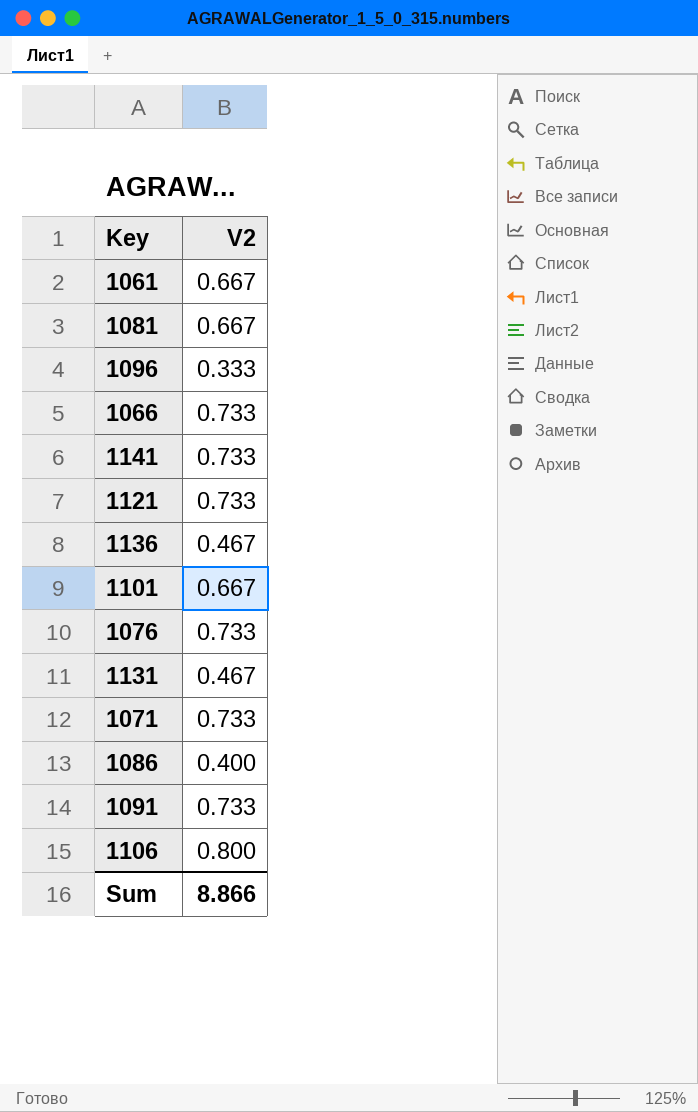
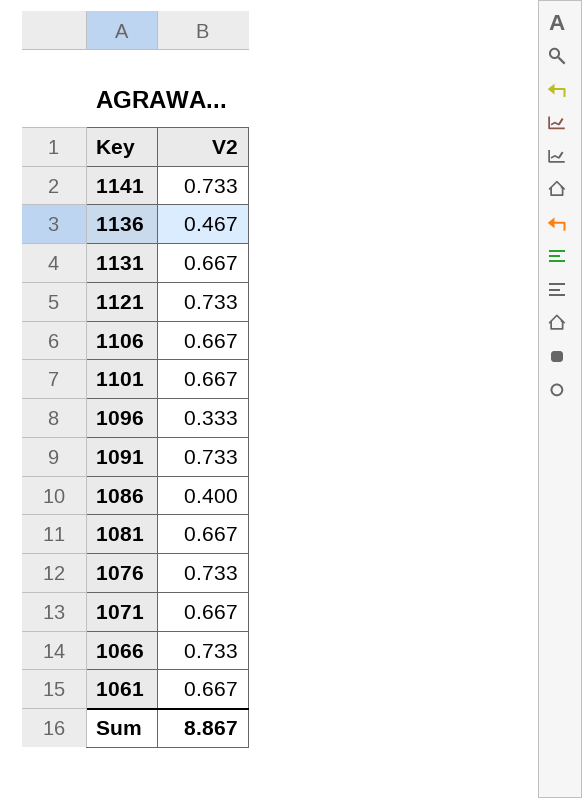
row order: none -> Key descending
1131 | V2: 0.467 -> 0.667
1106 | V2: 0.800 -> 0.667
1071 | V2: 0.733 -> 0.667
Sum | V2: 8.866 -> 8.867

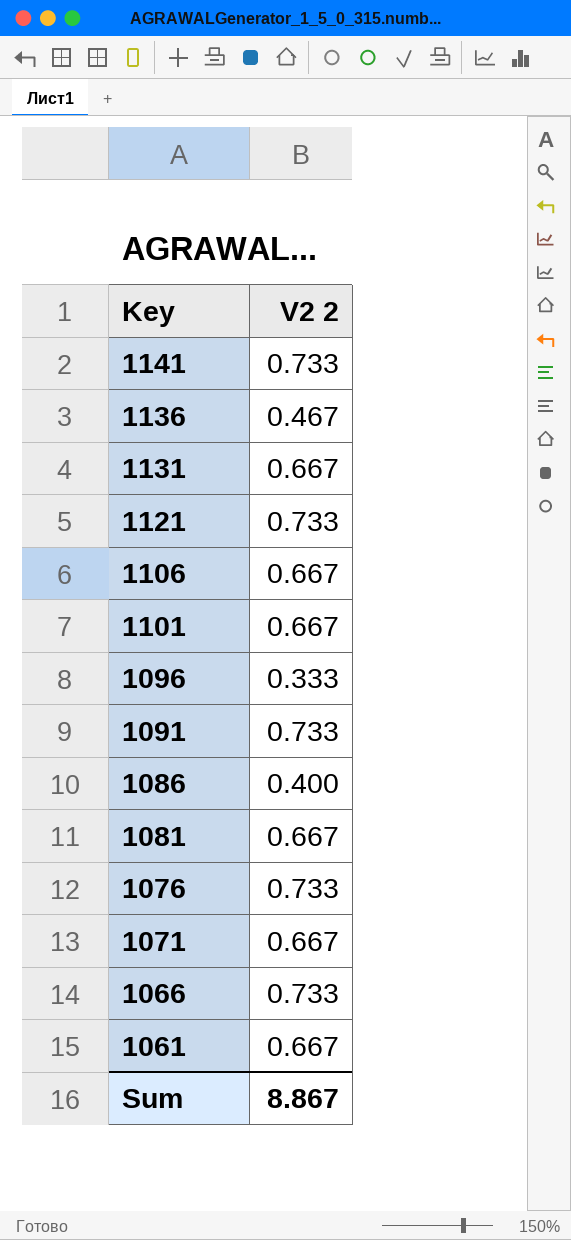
column name: V2 -> V2 2

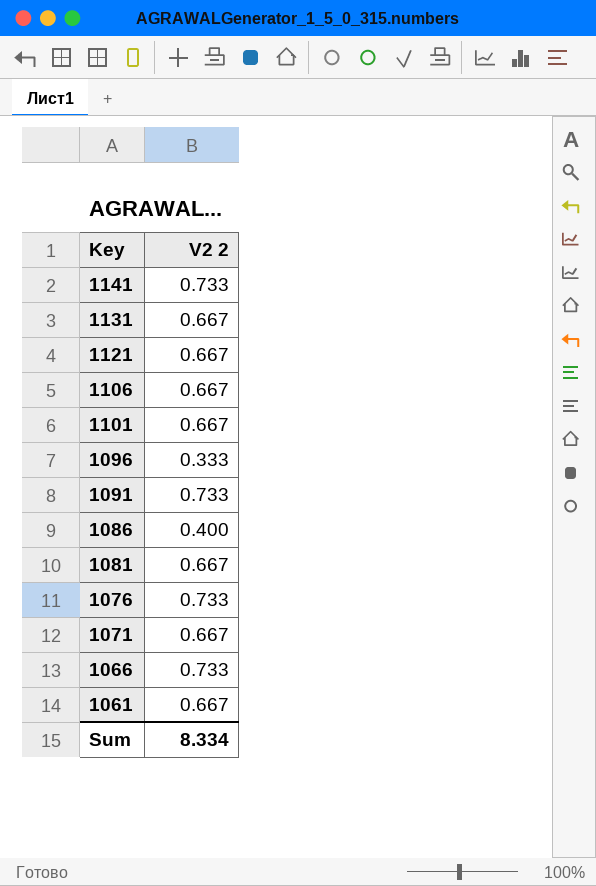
row 1136: 0.467 -> none
1121 | V2 2: 0.733 -> 0.667
Sum | V2 2: 8.867 -> 8.334

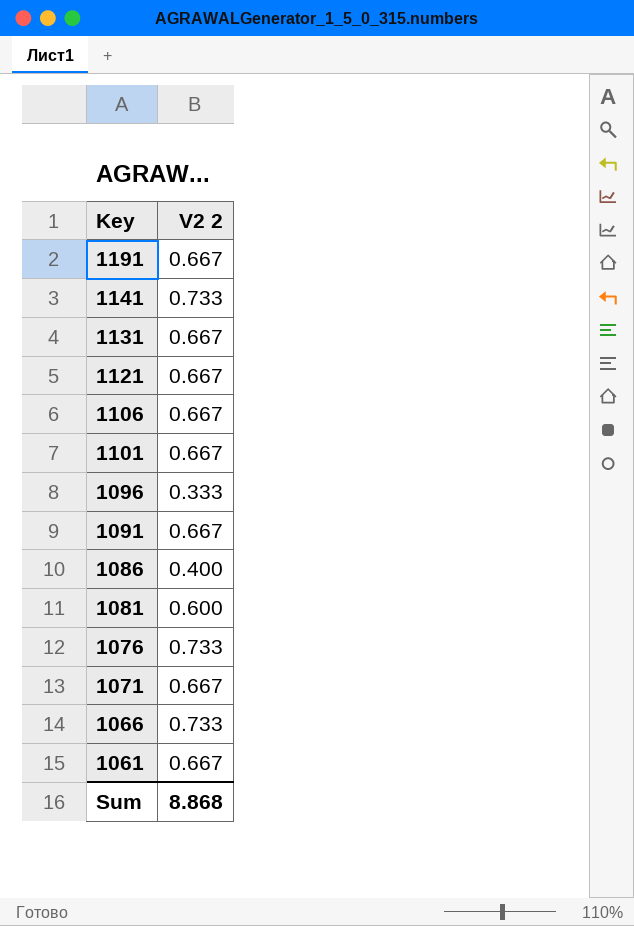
row 1191: none -> 0.667
1091 | V2 2: 0.733 -> 0.667
1081 | V2 2: 0.667 -> 0.600
Sum | V2 2: 8.334 -> 8.868

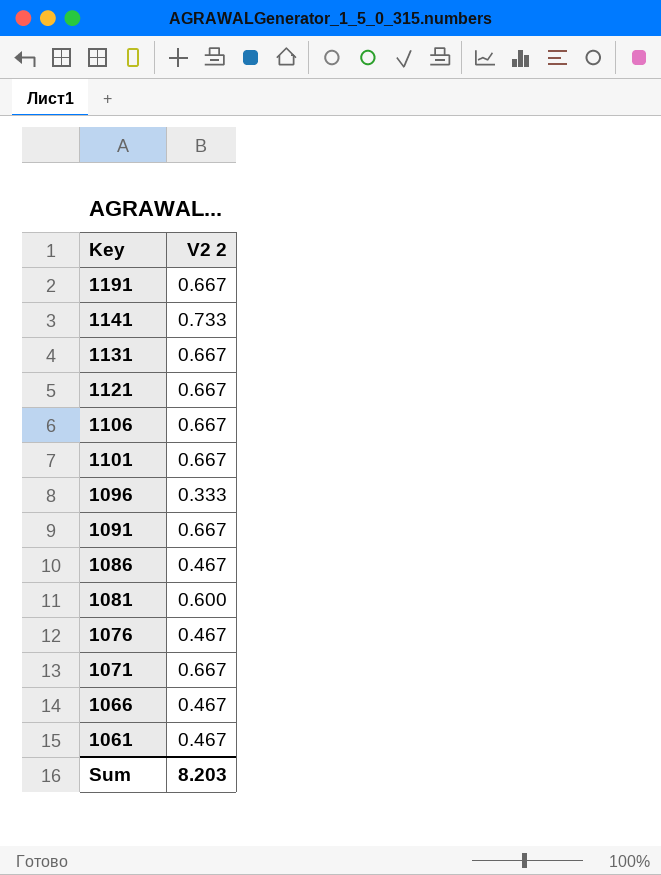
1086 | V2 2: 0.400 -> 0.467
1076 | V2 2: 0.733 -> 0.467
1066 | V2 2: 0.733 -> 0.467
1061 | V2 2: 0.667 -> 0.467
Sum | V2 2: 8.868 -> 8.203

